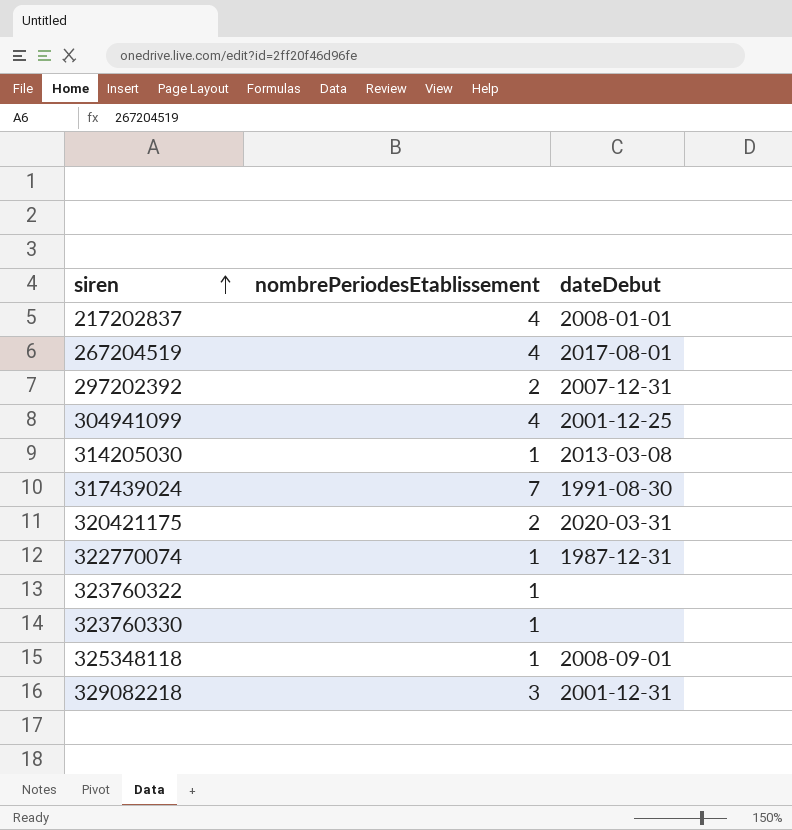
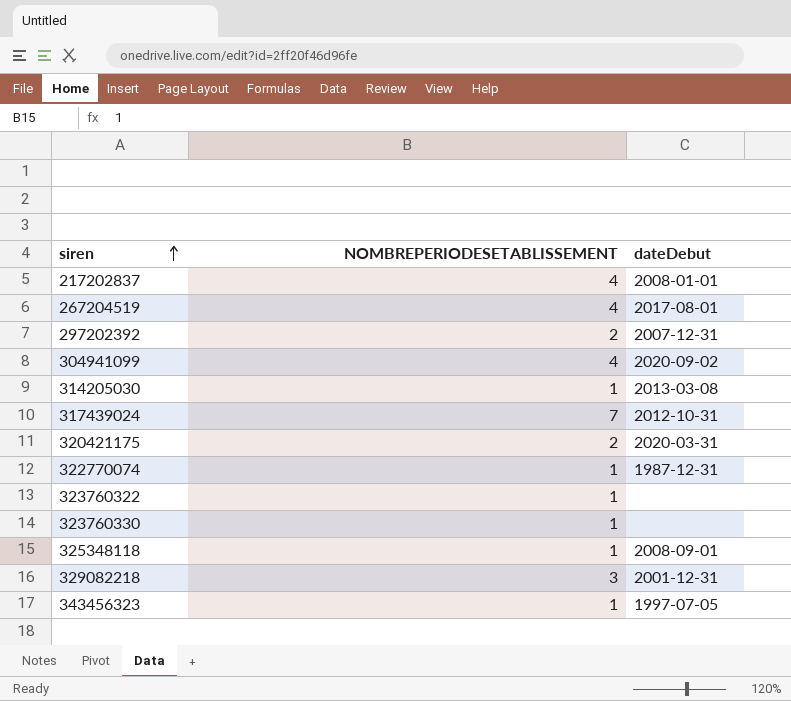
column name: nombrePeriodesEtablissement -> NOMBREPERIODESETABLISSEMENT
304941099 | dateDebut: 2001-12-25 -> 2020-09-02
317439024 | dateDebut: 1991-08-30 -> 2012-10-31
row 343456323: none -> 1 | 1997-07-05

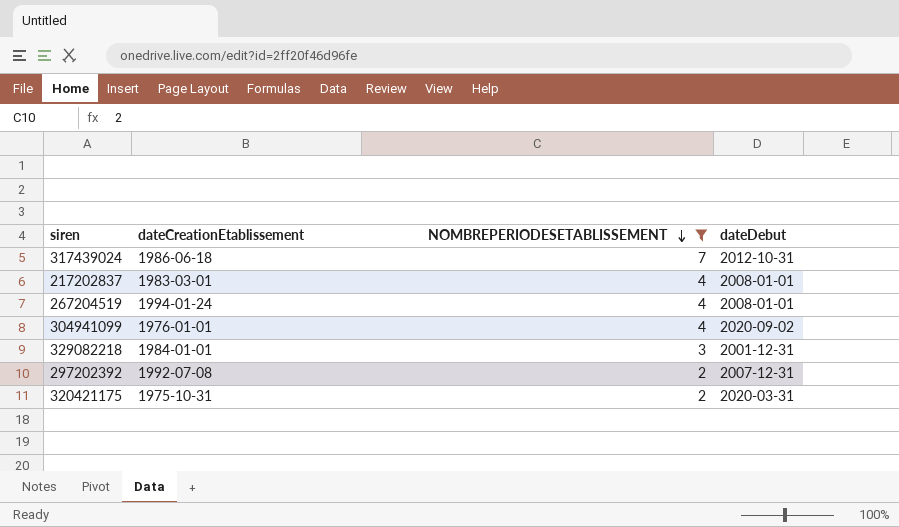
filter: none -> NOMBREPERIODESETABLISSEMENT != 1
row order: siren ascending -> NOMBREPERIODESETABLISSEMENT descending
column dateCreationEtablissement | position: none -> 2
267204519 | dateDebut: 2017-08-01 -> 2008-01-01

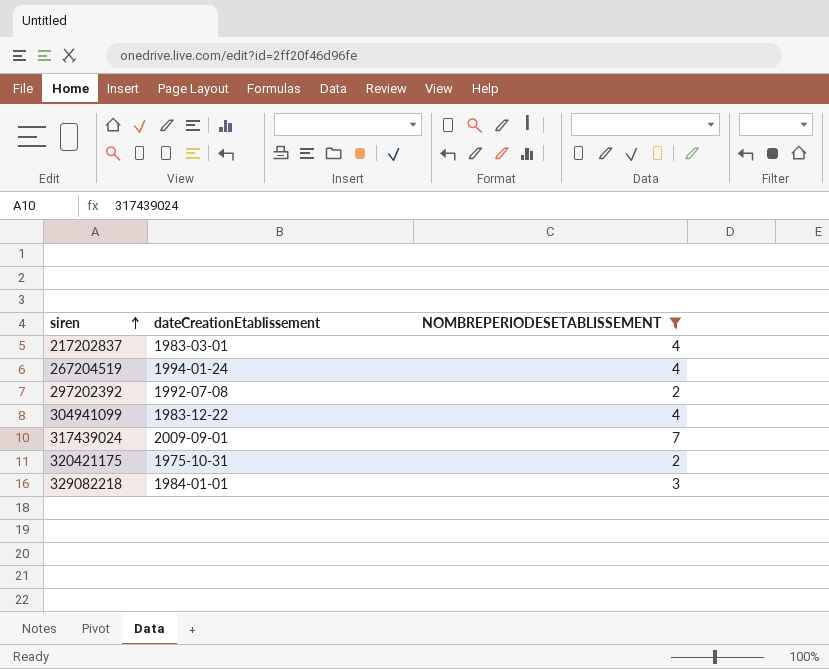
row order: NOMBREPERIODESETABLISSEMENT descending -> siren ascending
column dateDebut | position: 4 -> none
304941099 | dateCreationEtablissement: 1976-01-01 -> 1983-12-22
317439024 | dateCreationEtablissement: 1986-06-18 -> 2009-09-01

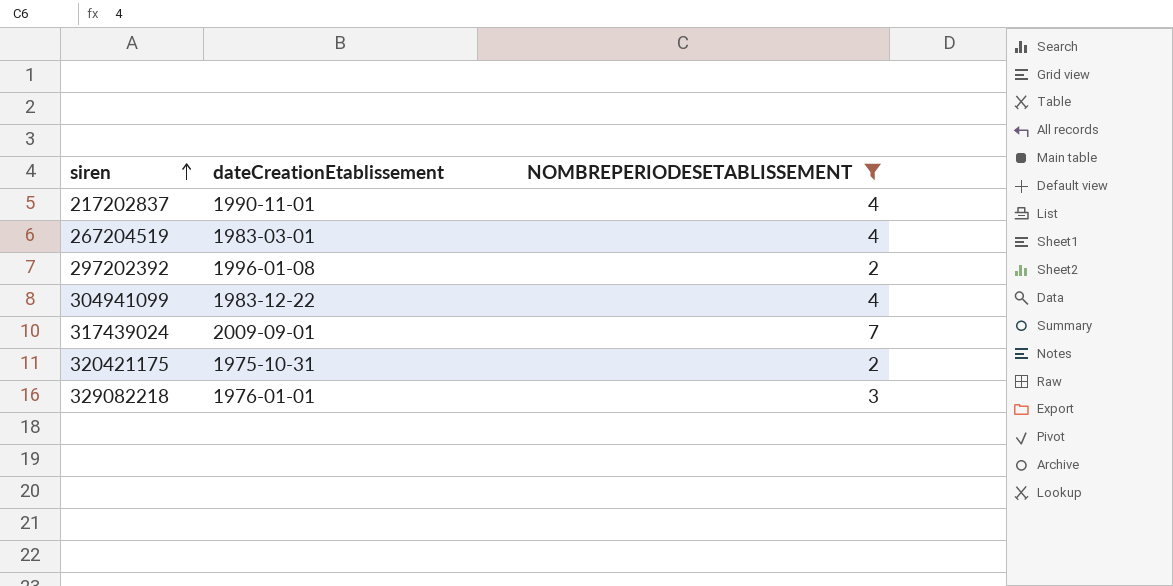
217202837 | dateCreationEtablissement: 1983-03-01 -> 1990-11-01
267204519 | dateCreationEtablissement: 1994-01-24 -> 1983-03-01
297202392 | dateCreationEtablissement: 1992-07-08 -> 1996-01-08
329082218 | dateCreationEtablissement: 1984-01-01 -> 1976-01-01

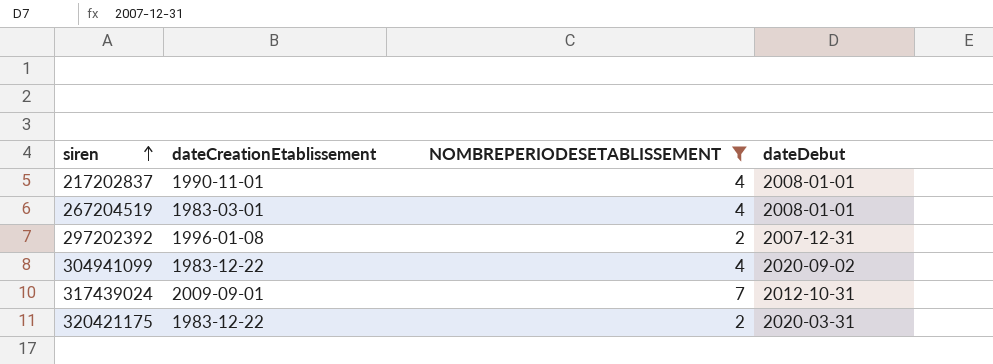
column dateDebut | position: none -> 4
row 329082218: 1976-01-01 | 3 -> none
320421175 | dateCreationEtablissement: 1975-10-31 -> 1983-12-22

